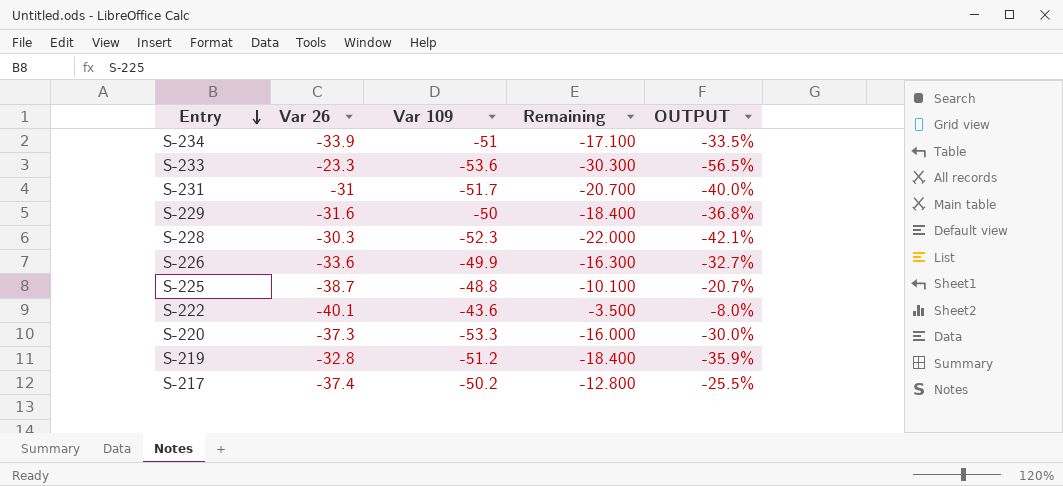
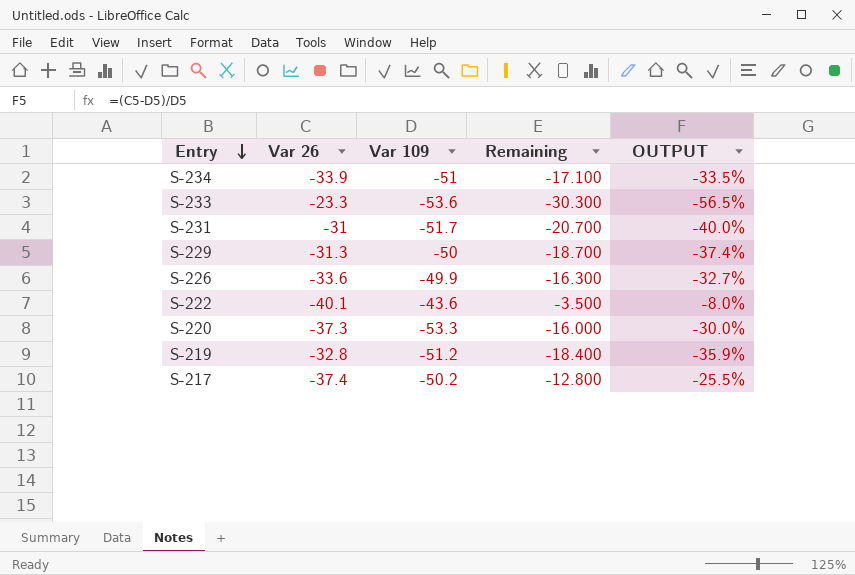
row S-228: -30.3 | -52.3 | -22.000 | -42.1% -> none
row S-225: -38.7 | -48.8 | -10.100 | -20.7% -> none
S-229 | Var 26: -31.6 -> -31.3
S-229 | Remaining: -18.400 -> -18.700
S-229 | OUTPUT: -36.8% -> -37.4%

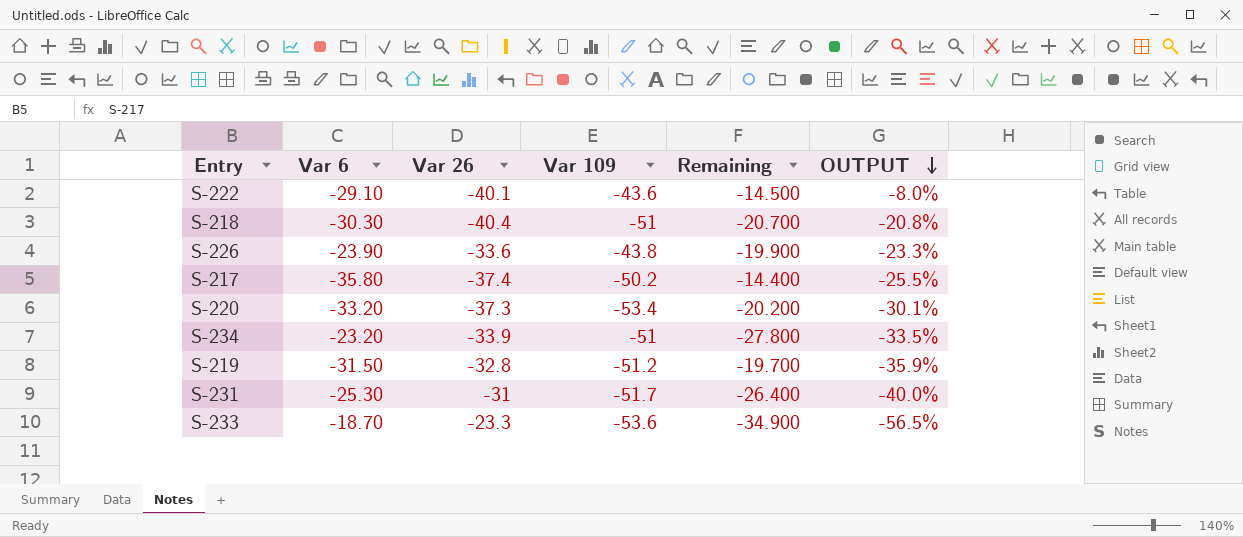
row order: Entry descending -> OUTPUT descending
column Var 6 | position: none -> 2
column Remaining | formula: [Var 109] - [Var 26] -> [Var 109] - [Var 6]
row S-229: -31.3 | -50 | -18.700 | -37.4% -> none
row S-218: none -> -30.30 | -40.4 | -51 | -20.700 | -20.8%
S-226 | Var 109: -49.9 -> -43.8
S-226 | OUTPUT: -32.7% -> -23.3%
S-220 | Var 109: -53.3 -> -53.4
S-220 | OUTPUT: -30.0% -> -30.1%

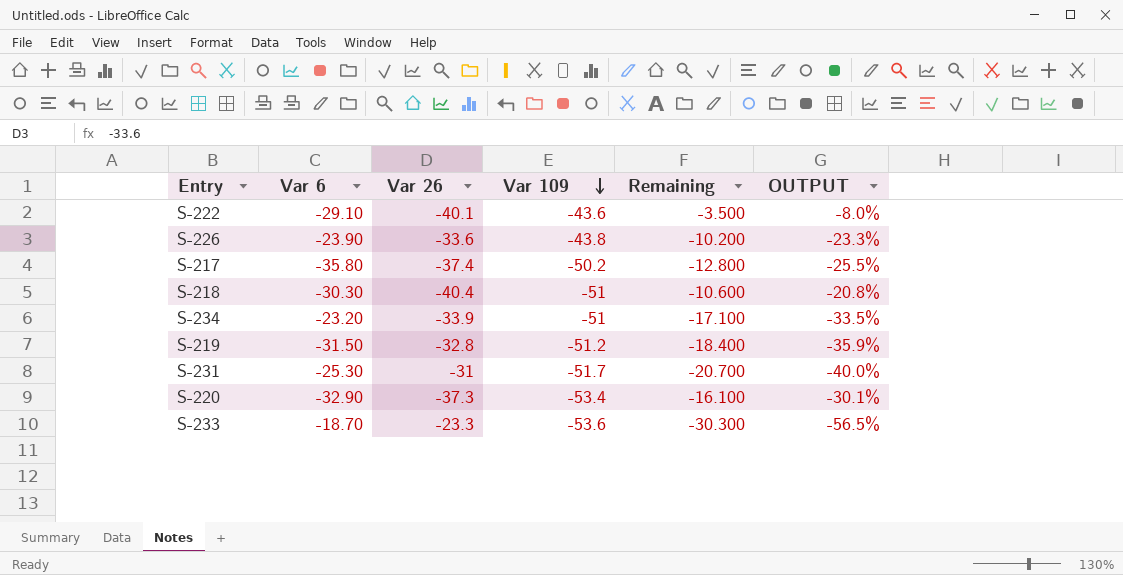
row order: OUTPUT descending -> Var 109 descending
column Remaining | formula: [Var 109] - [Var 6] -> [Var 109] - [Var 26]
S-220 | Var 6: -33.20 -> -32.90

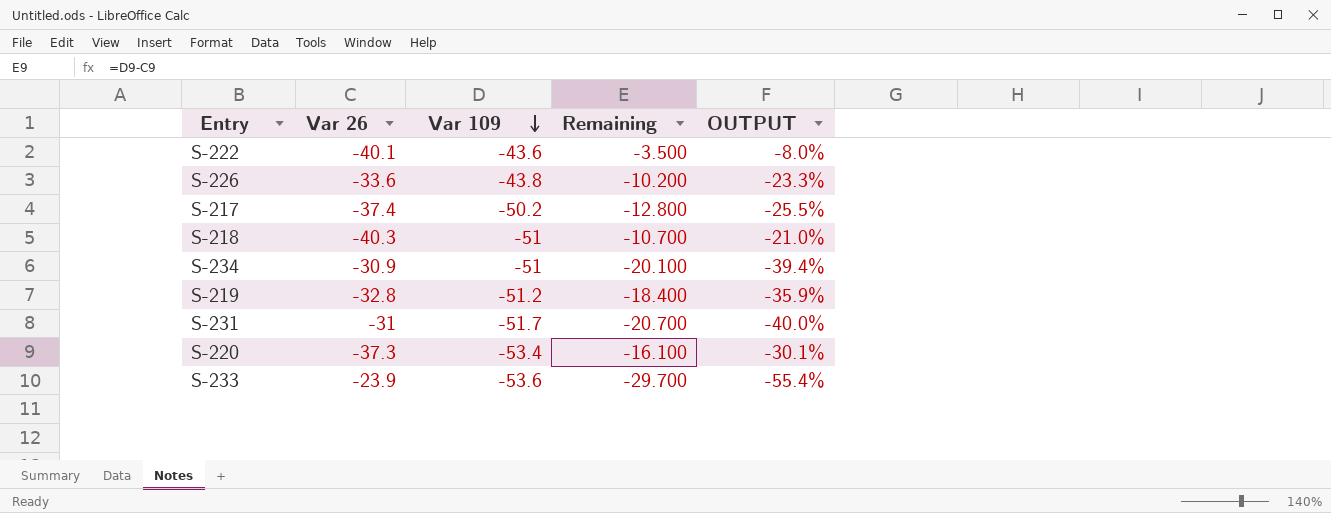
column Var 6 | position: 2 -> none
S-218 | Var 26: -40.4 -> -40.3
S-218 | Remaining: -10.600 -> -10.700
S-218 | OUTPUT: -20.8% -> -21.0%
S-234 | Var 26: -33.9 -> -30.9
S-234 | Remaining: -17.100 -> -20.100
S-234 | OUTPUT: -33.5% -> -39.4%
S-233 | Var 26: -23.3 -> -23.9
S-233 | Remaining: -30.300 -> -29.700
S-233 | OUTPUT: -56.5% -> -55.4%

